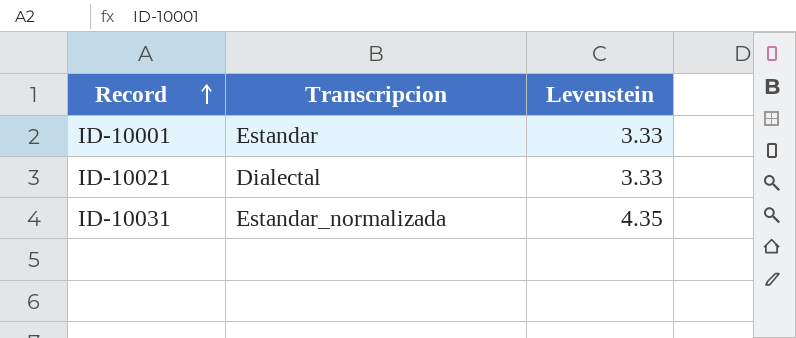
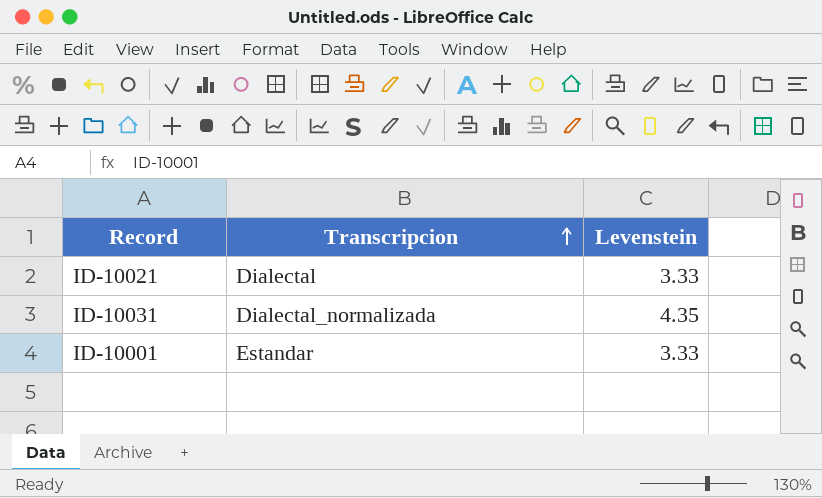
row order: Record ascending -> Transcripcion ascending
ID-10031 | Transcripcion: Estandar_normalizada -> Dialectal_normalizada

